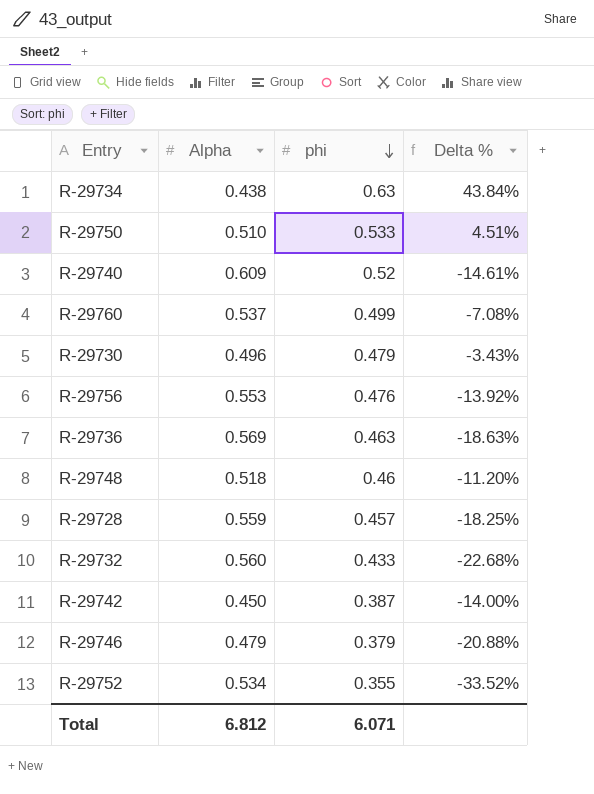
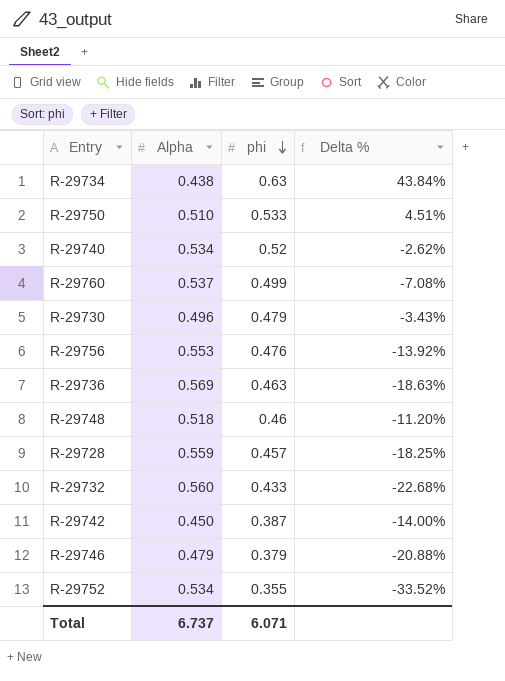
R-29740 | Alpha: 0.609 -> 0.534
R-29740 | Delta %: -14.61% -> -2.62%
Total | Alpha: 6.812 -> 6.737

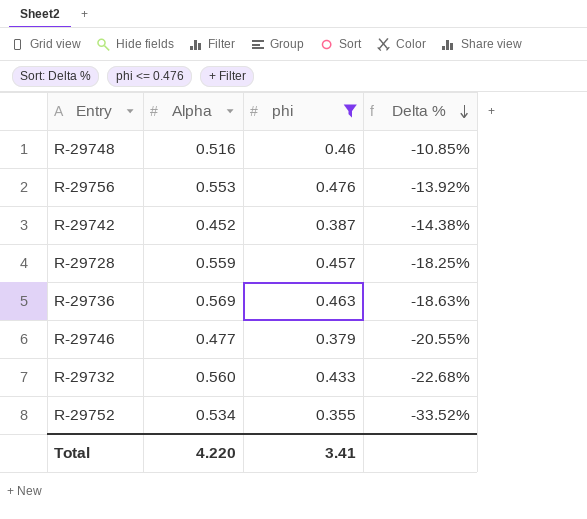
filter: none -> phi <= 0.476
row order: phi descending -> Delta % descending
R-29748 | Alpha: 0.518 -> 0.516
R-29748 | Delta %: -11.20% -> -10.85%
R-29742 | Alpha: 0.450 -> 0.452
R-29742 | Delta %: -14.00% -> -14.38%
R-29746 | Alpha: 0.479 -> 0.477
R-29746 | Delta %: -20.88% -> -20.55%
Total | Alpha: 6.737 -> 4.220
Total | phi: 6.071 -> 3.41

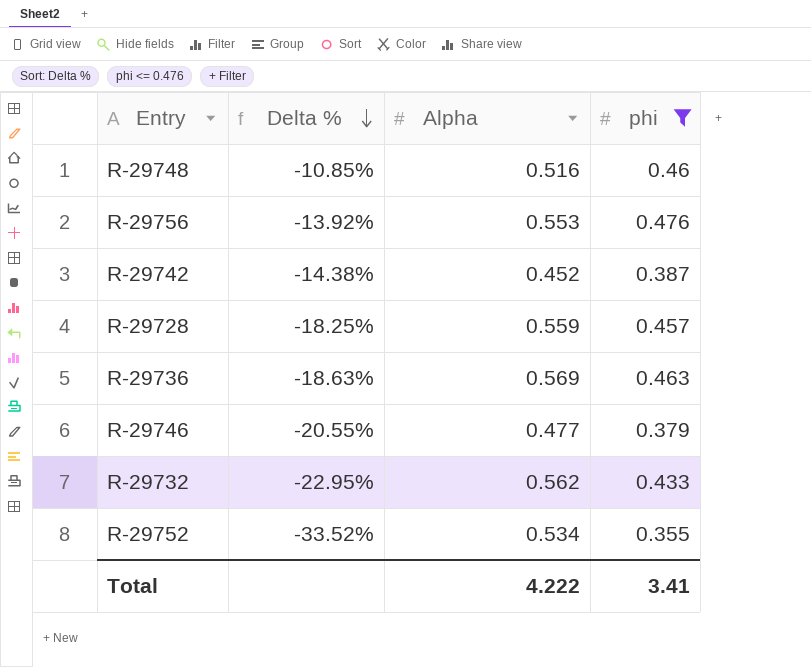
column Delta % | position: 4 -> 2
R-29732 | Delta %: -22.68% -> -22.95%
R-29732 | Alpha: 0.560 -> 0.562
Total | Alpha: 4.220 -> 4.222

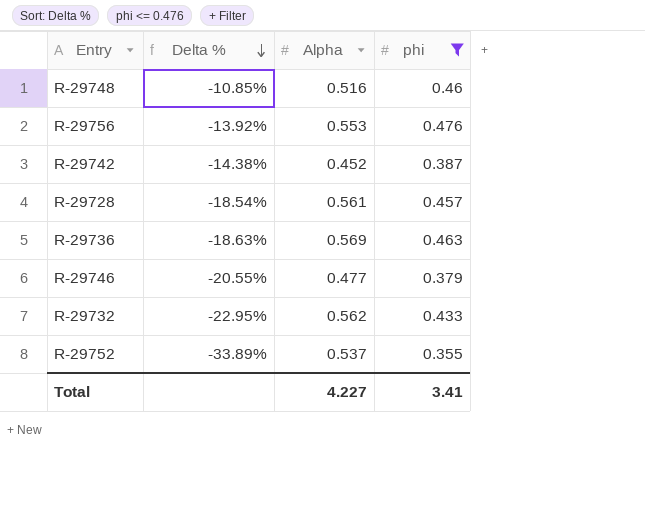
R-29728 | Delta %: -18.25% -> -18.54%
R-29728 | Alpha: 0.559 -> 0.561
R-29752 | Delta %: -33.52% -> -33.89%
R-29752 | Alpha: 0.534 -> 0.537
Total | Alpha: 4.222 -> 4.227

